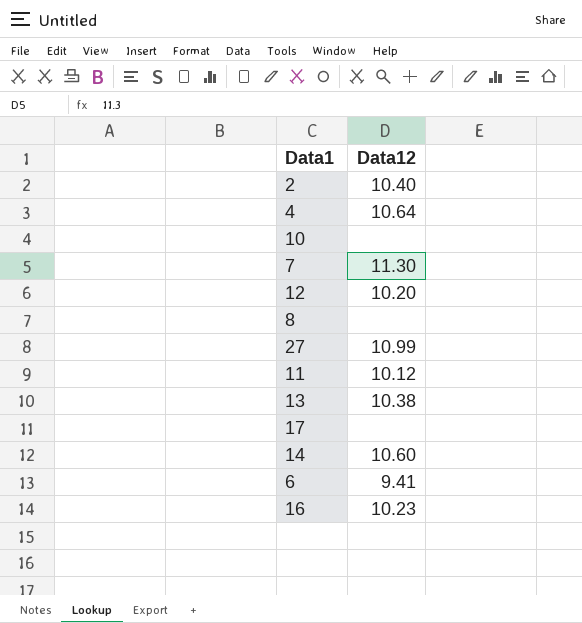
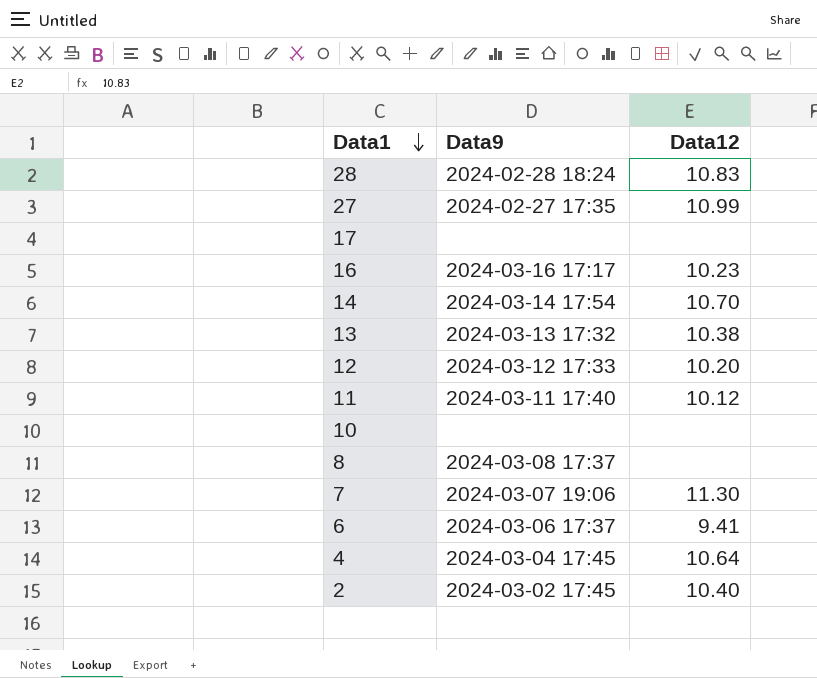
row order: none -> Data1 descending
column Data9 | position: none -> 2
row 28: none -> 2024-02-28 18:24 | 10.83
14 | Data12: 10.60 -> 10.70

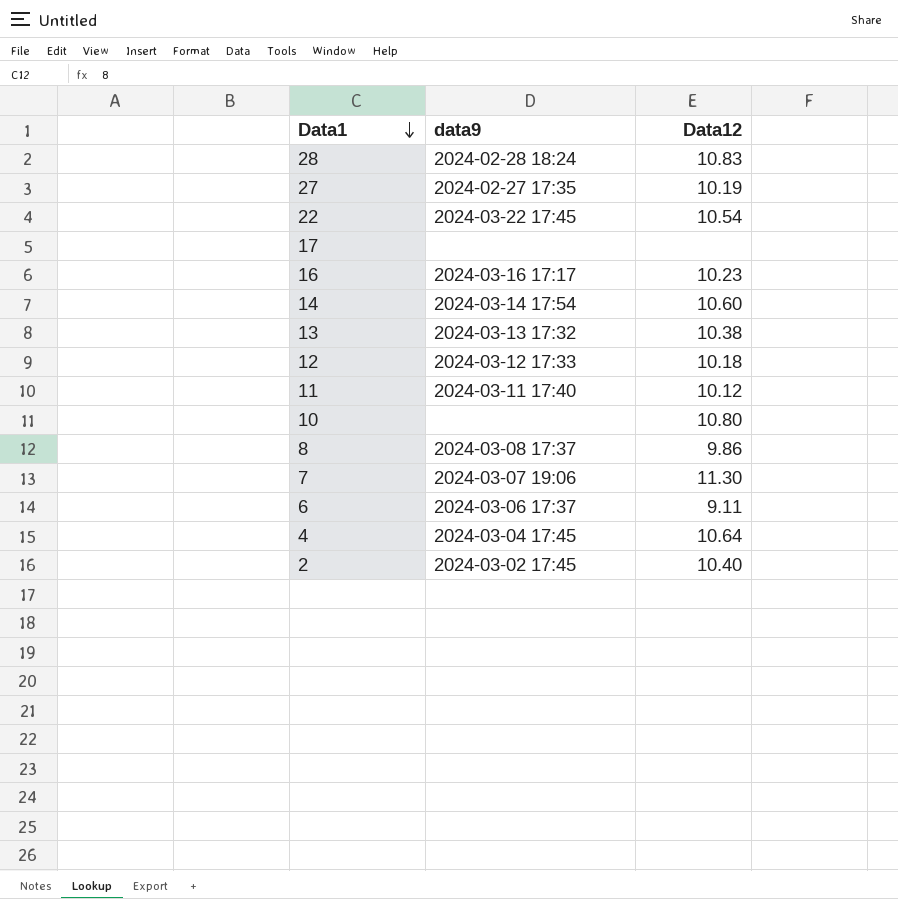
column name: Data9 -> data9
27 | Data12: 10.99 -> 10.19
row 22: none -> 2024-03-22 17:45 | 10.54
14 | Data12: 10.70 -> 10.60
12 | Data12: 10.20 -> 10.18
10 | Data12: none -> 10.80
8 | Data12: none -> 9.86
6 | Data12: 9.41 -> 9.11

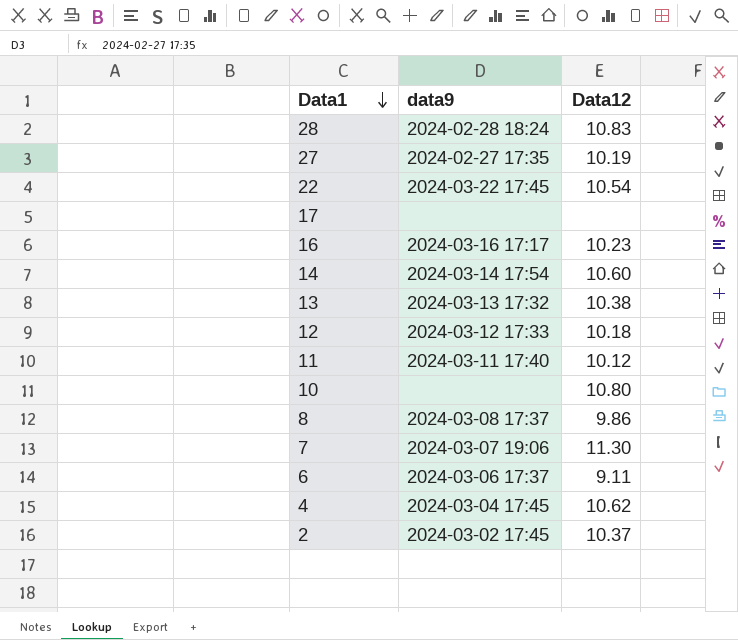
4 | Data12: 10.64 -> 10.62
2 | Data12: 10.40 -> 10.37

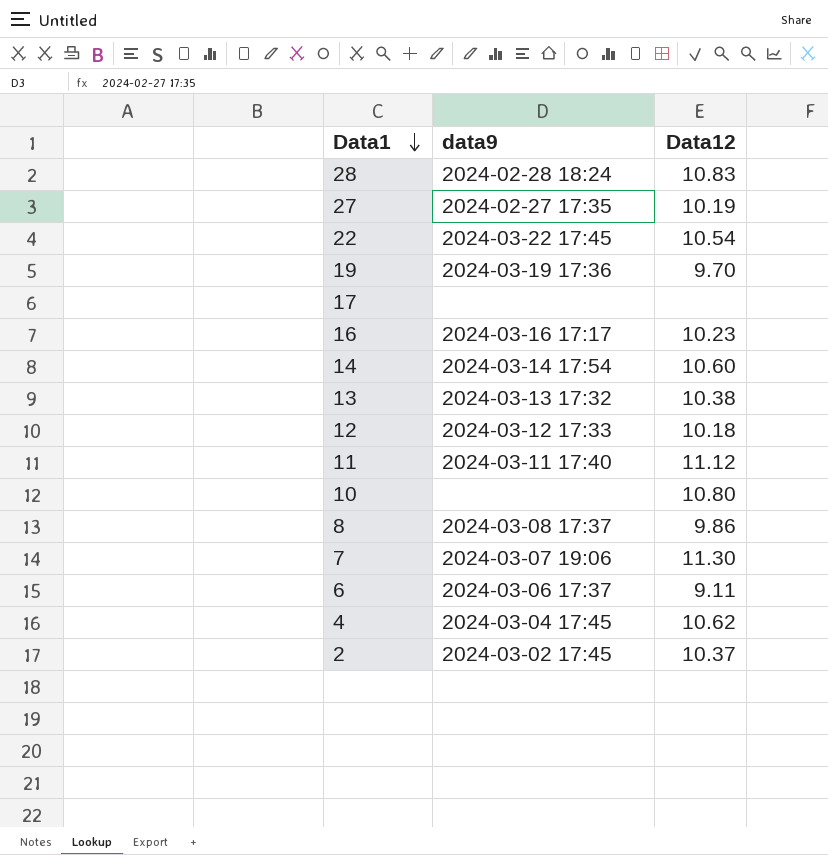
row 19: none -> 2024-03-19 17:36 | 9.70
11 | Data12: 10.12 -> 11.12

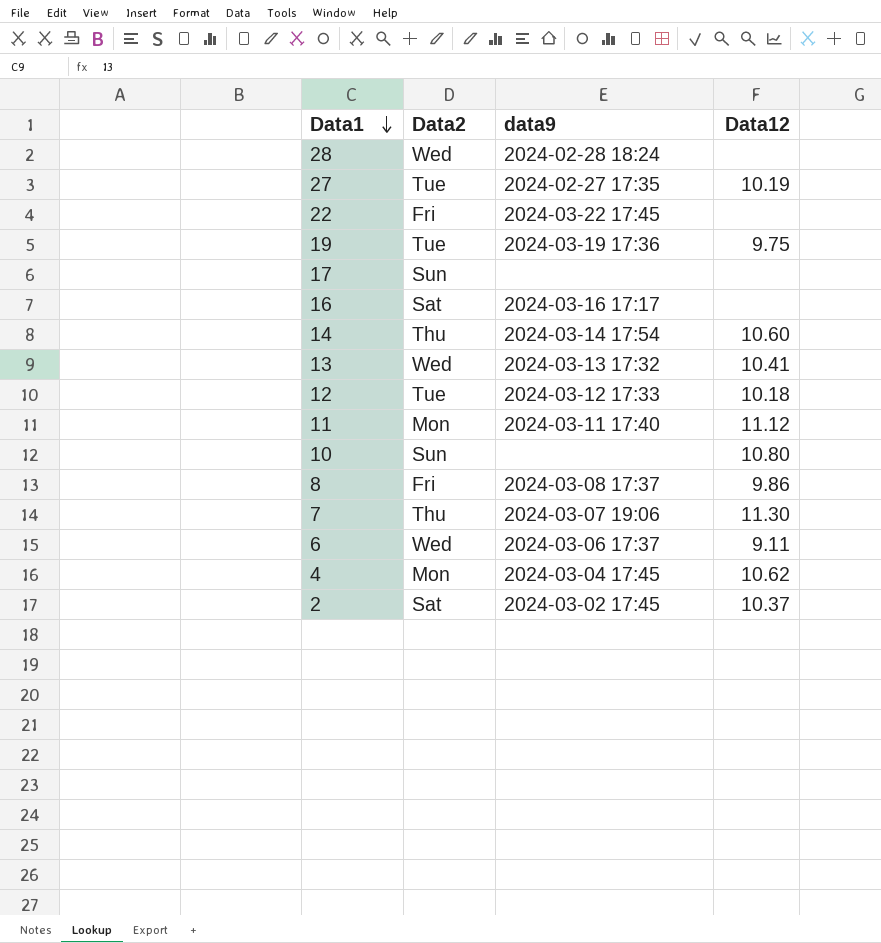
column Data2 | position: none -> 2
28 | Data12: 10.83 -> none
22 | Data12: 10.54 -> none
19 | Data12: 9.70 -> 9.75
16 | Data12: 10.23 -> none
13 | Data12: 10.38 -> 10.41

